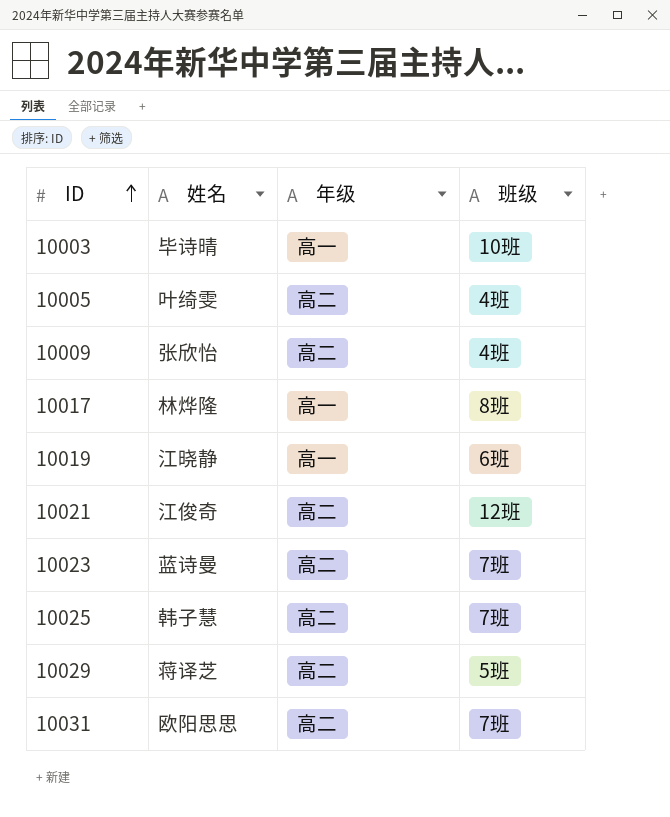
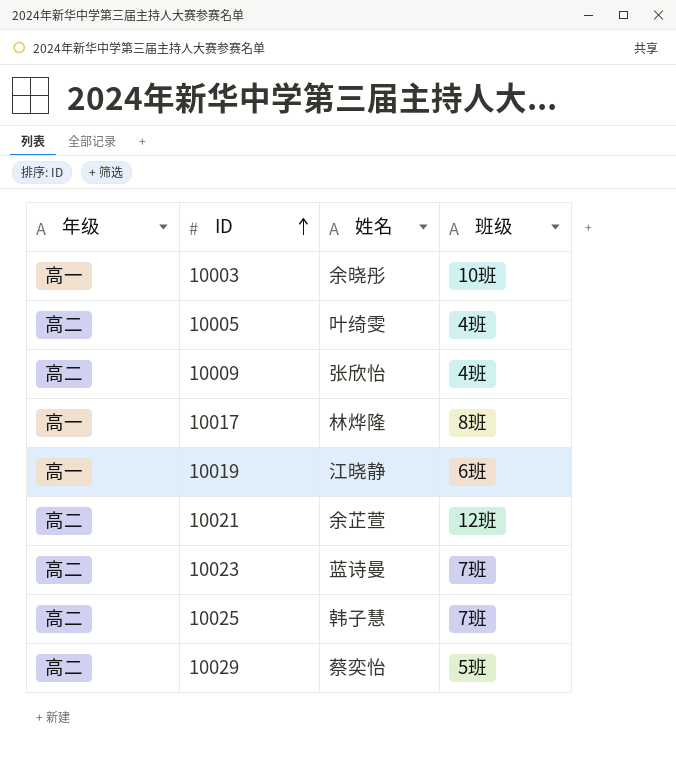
column 年级 | position: 3 -> 1
row 10031: 欧阳思思 | 高二 | 7班 -> none
10003 | 姓名: 毕诗晴 -> 余晓彤
10021 | 姓名: 江俊奇 -> 余芷萱
10029 | 姓名: 蒋译芝 -> 蔡奕怡

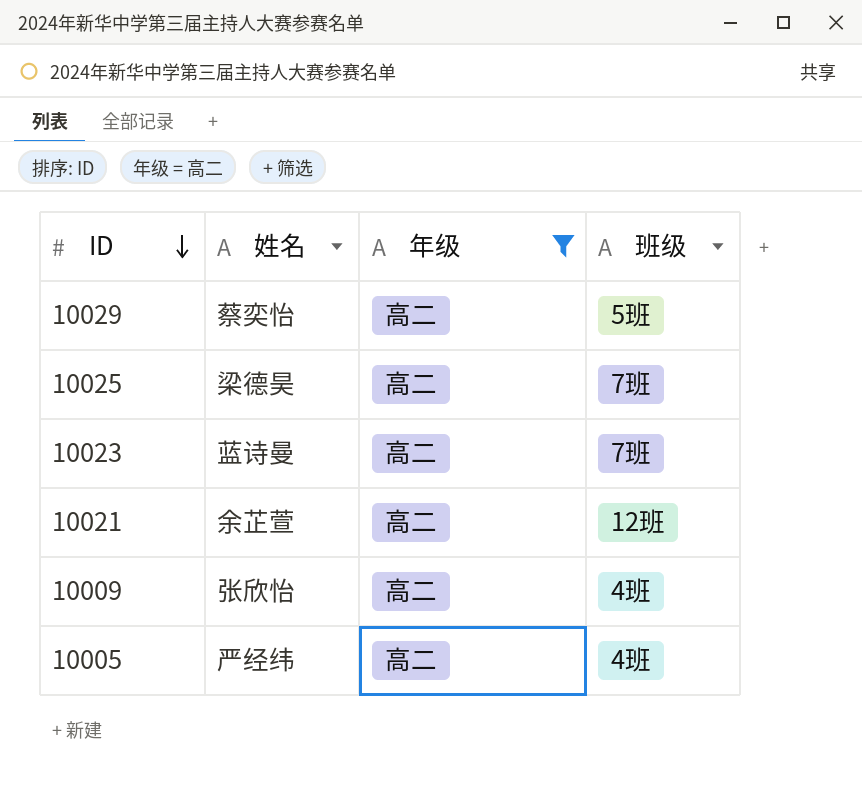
filter: none -> 年级 = 高二
row order: ID ascending -> ID descending
column 年级 | position: 1 -> 3
10025 | 姓名: 韩子慧 -> 梁德昊
10005 | 姓名: 叶绮雯 -> 严经纬

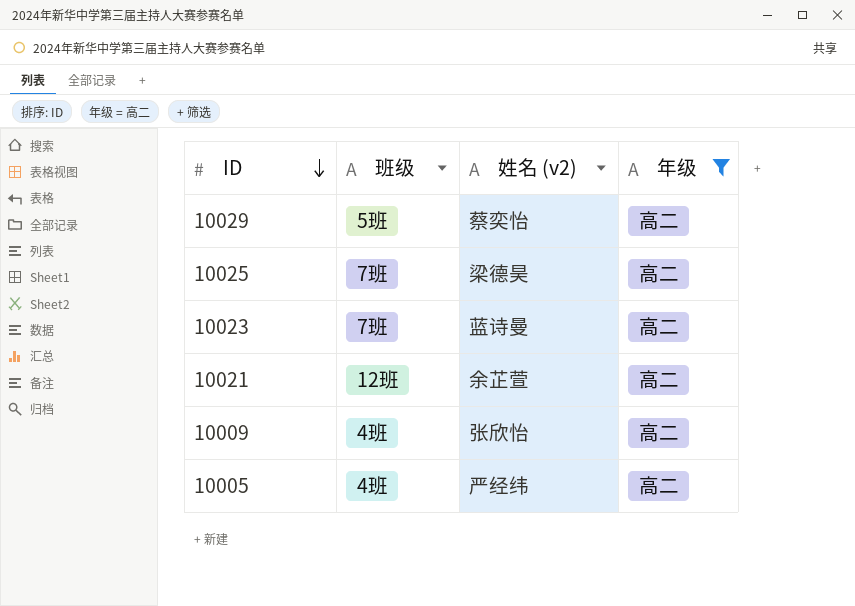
column 班级 | position: 4 -> 2
column name: 姓名 -> 姓名 (v2)

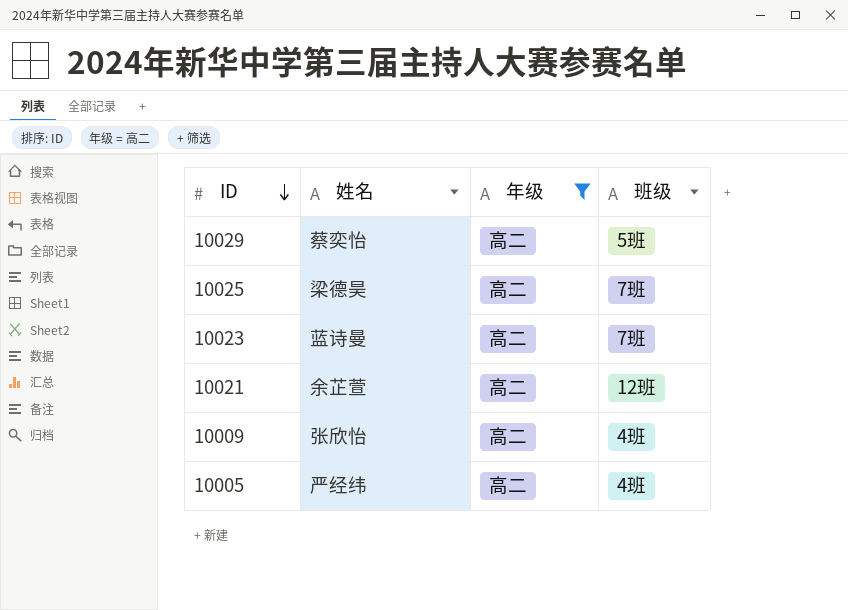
column name: 姓名 (v2) -> 姓名
column 班级 | position: 2 -> 4

